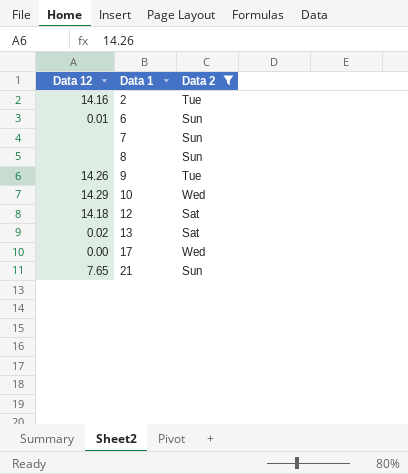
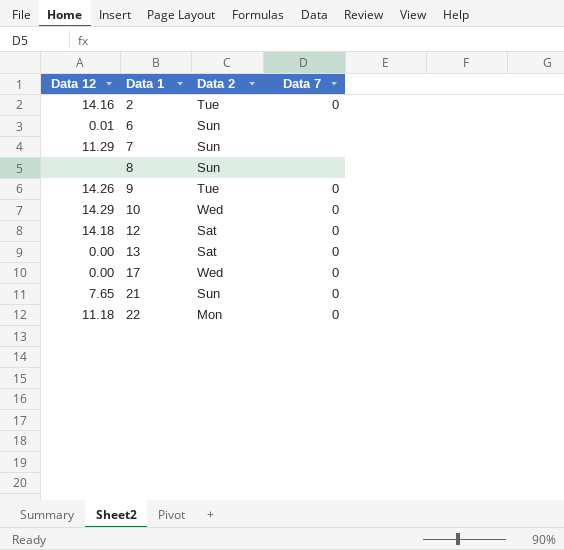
filter: Data 2 != Mon -> none
column Data 7 | position: none -> 4
7 | Data 12: none -> 11.29
13 | Data 12: 0.02 -> 0.00

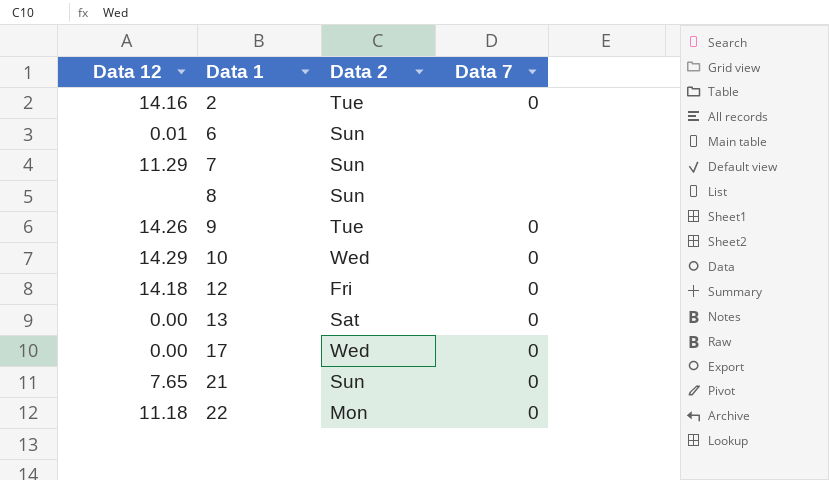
12 | Data 2: Sat -> Fri

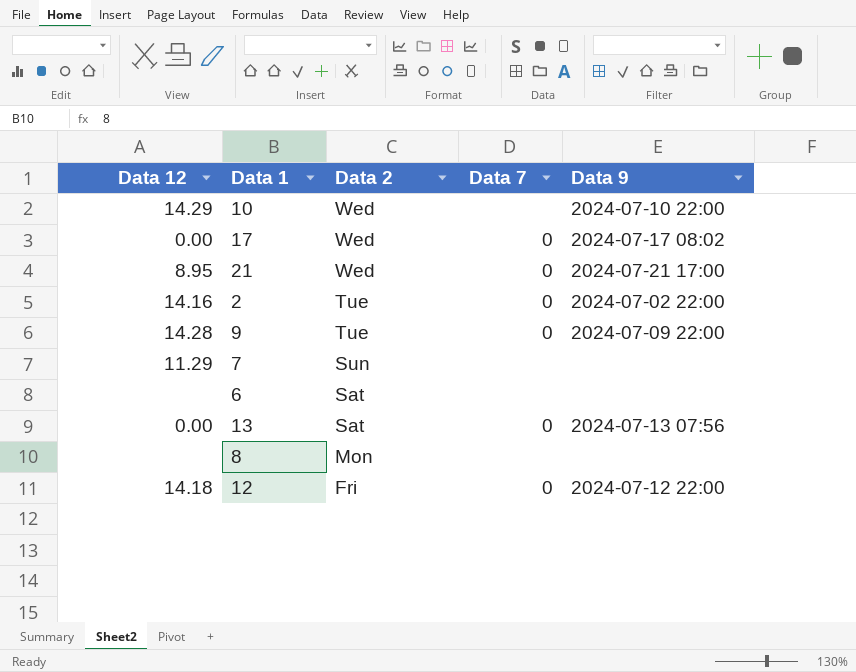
row order: Data 1 ascending -> Data 2 descending
column Data 9 | position: none -> 5
row 22: 11.18 | Mon | 0 -> none
10 | Data 7: 0 -> none
21 | Data 12: 7.65 -> 8.95
21 | Data 2: Sun -> Wed
9 | Data 12: 14.26 -> 14.28
6 | Data 12: 0.01 -> none
6 | Data 2: Sun -> Sat
8 | Data 2: Sun -> Mon

